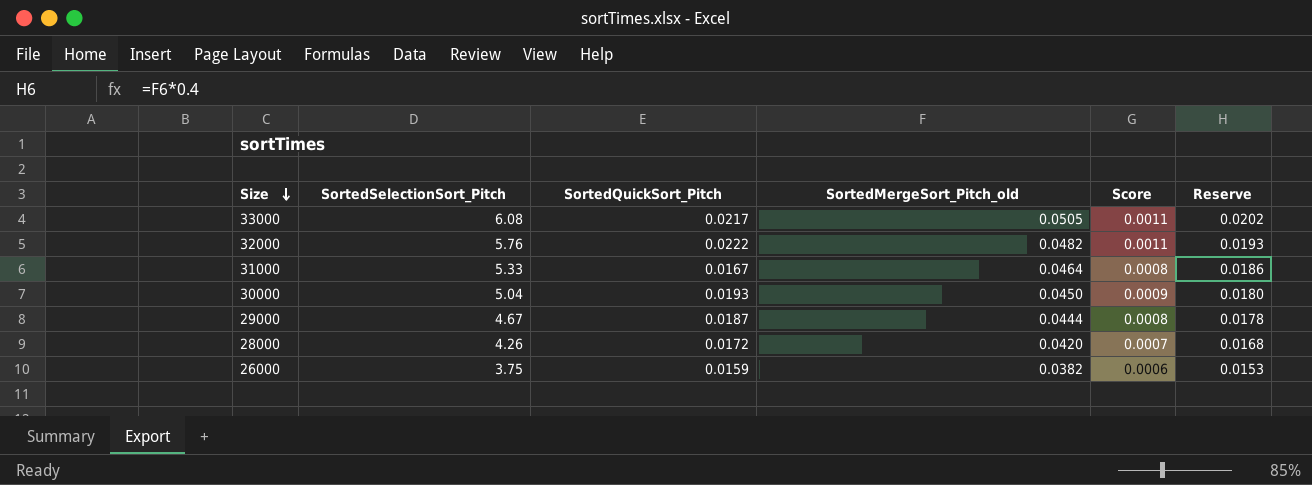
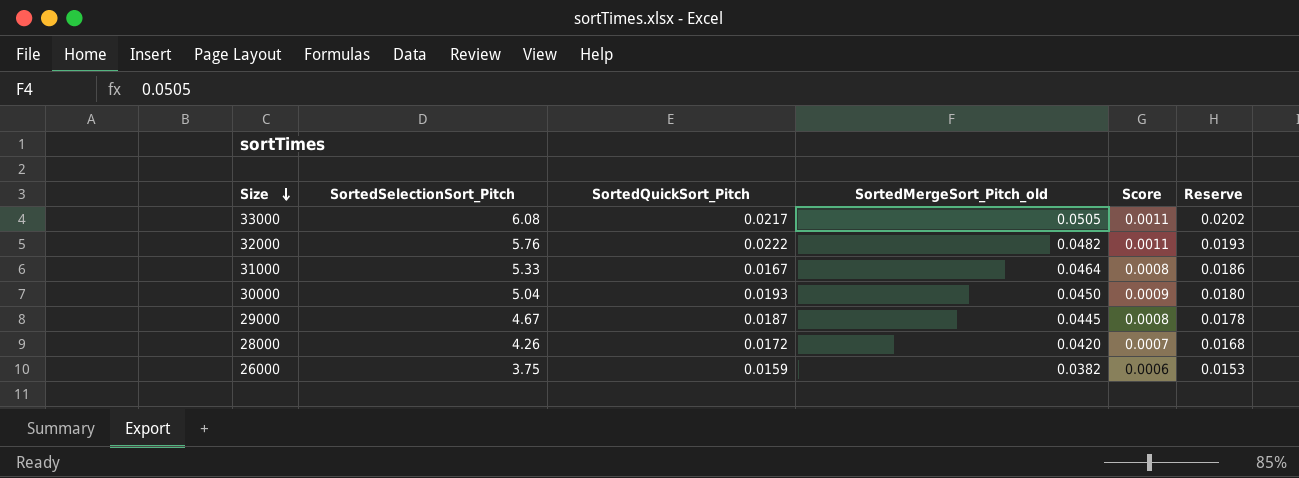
29000 | SortedMergeSort_Pitch_old: 0.0444 -> 0.0445

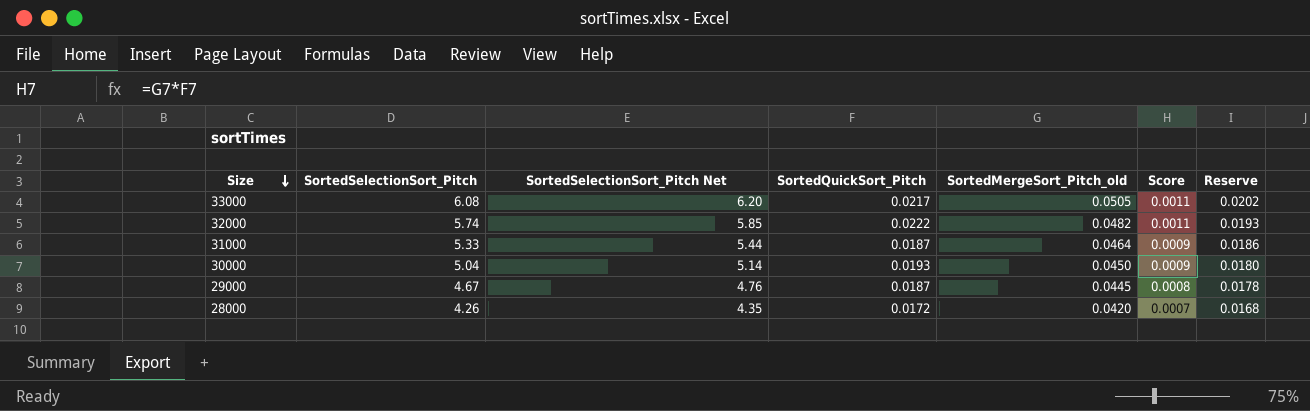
column SortedSelectionSort_Pitch Net | formula: none -> [SortedSelectionSort_Pitch] * 1.02
row 26000: 3.75 | 0.0159 | 0.0382 | 0.0006 | 0.0153 -> none
32000 | SortedSelectionSort_Pitch: 5.76 -> 5.74
31000 | SortedQuickSort_Pitch: 0.0167 -> 0.0187
31000 | Score: 0.0008 -> 0.0009

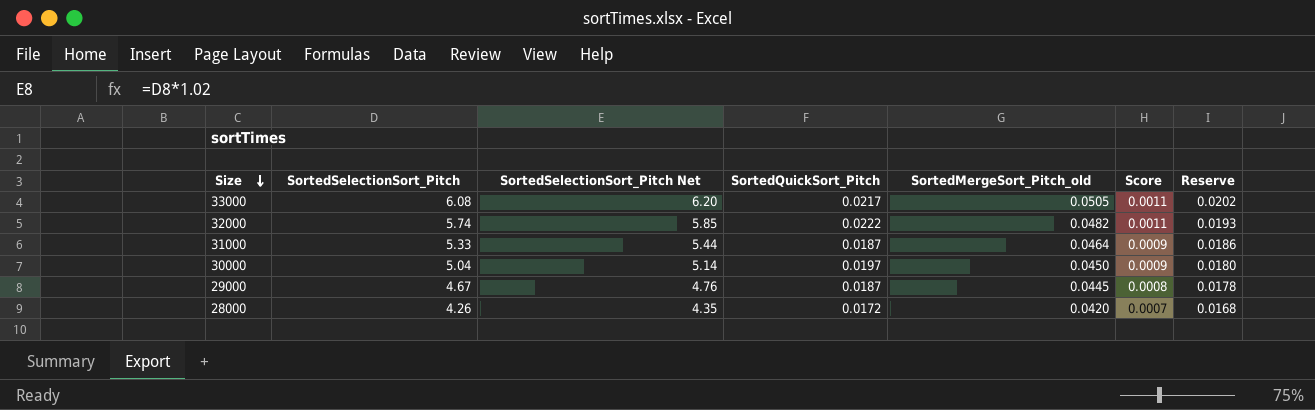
30000 | SortedQuickSort_Pitch: 0.0193 -> 0.0197

